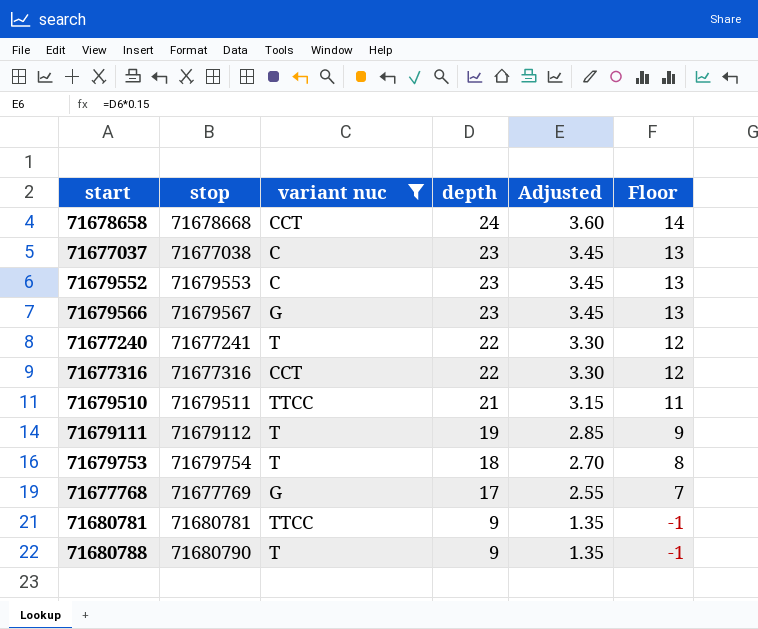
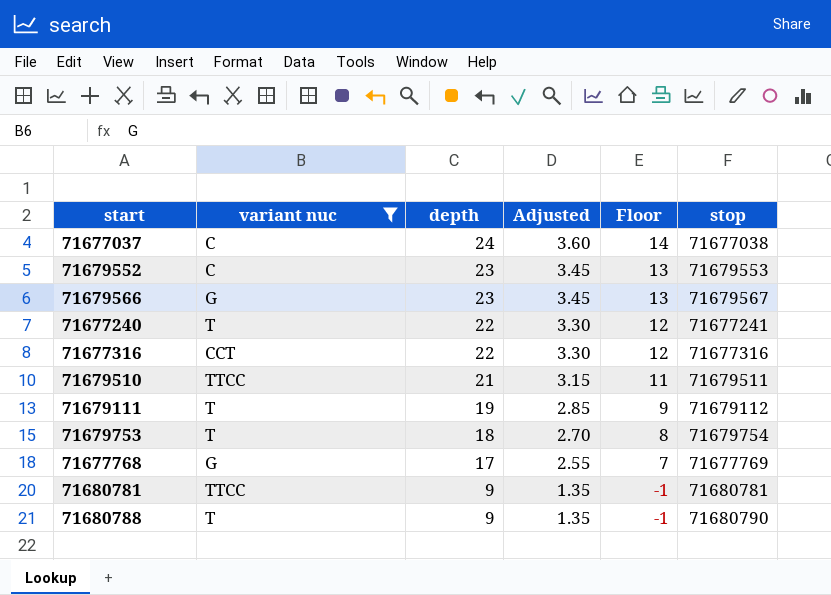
column stop | position: 2 -> 6
row 71678658: 71678668 | CCT | 24 | 3.60 | 14 -> none
71677037 | depth: 23 -> 24
71677037 | Adjusted: 3.45 -> 3.60
71677037 | Floor: 13 -> 14

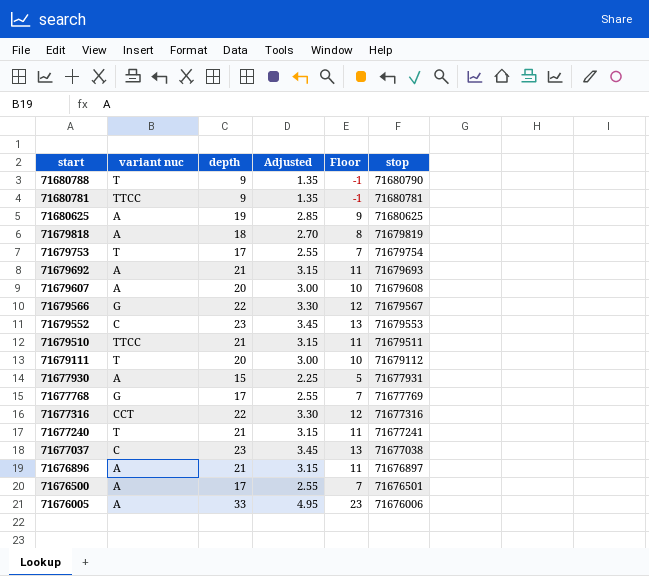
filter: variant nuc != A -> none
row order: depth descending -> start descending
71679753 | depth: 18 -> 17
71679753 | Adjusted: 2.70 -> 2.55
71679753 | Floor: 8 -> 7
71679566 | depth: 23 -> 22
71679566 | Adjusted: 3.45 -> 3.30
71679566 | Floor: 13 -> 12
71679111 | depth: 19 -> 20
71679111 | Adjusted: 2.85 -> 3.00
71679111 | Floor: 9 -> 10
71677240 | depth: 22 -> 21
71677240 | Adjusted: 3.30 -> 3.15
71677240 | Floor: 12 -> 11
71677037 | depth: 24 -> 23
71677037 | Adjusted: 3.60 -> 3.45
71677037 | Floor: 14 -> 13

